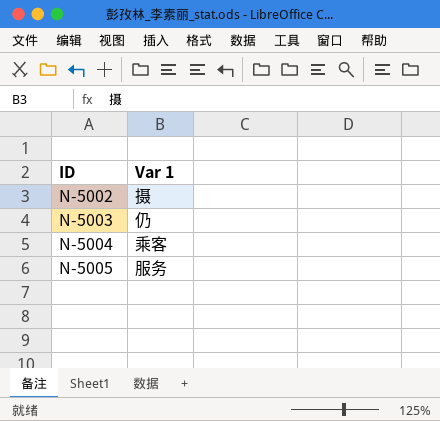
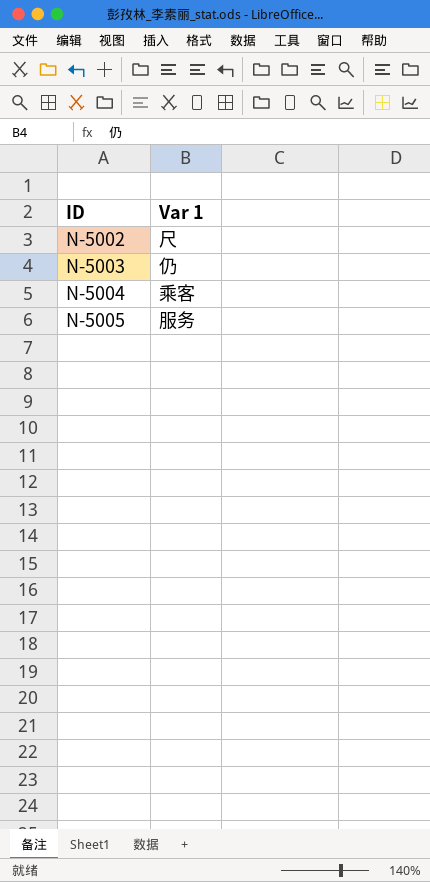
N-5002 | Var 1: 摄 -> 尺

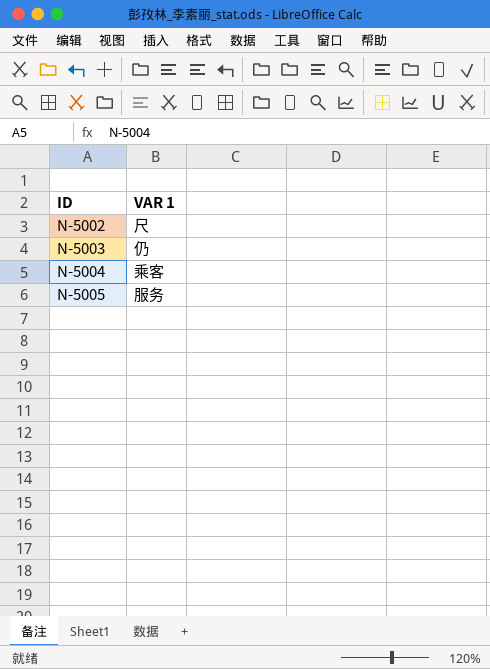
column name: Var 1 -> VAR 1

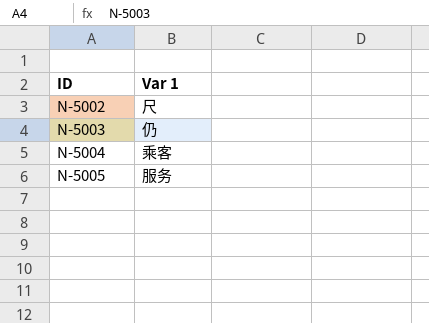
column name: VAR 1 -> Var 1

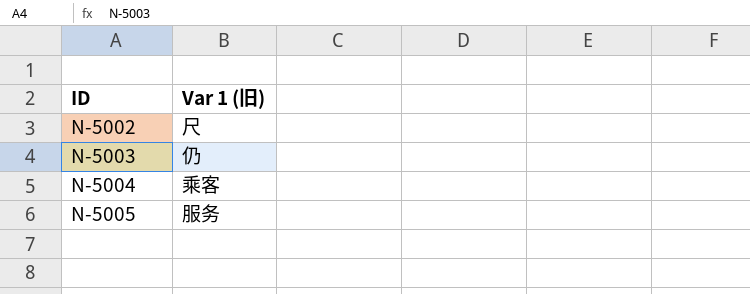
column name: Var 1 -> Var 1 (旧)

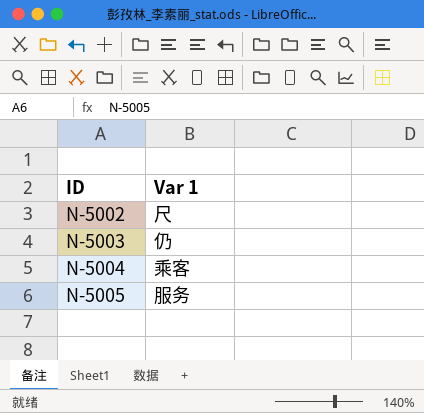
column name: Var 1 (旧) -> Var 1

